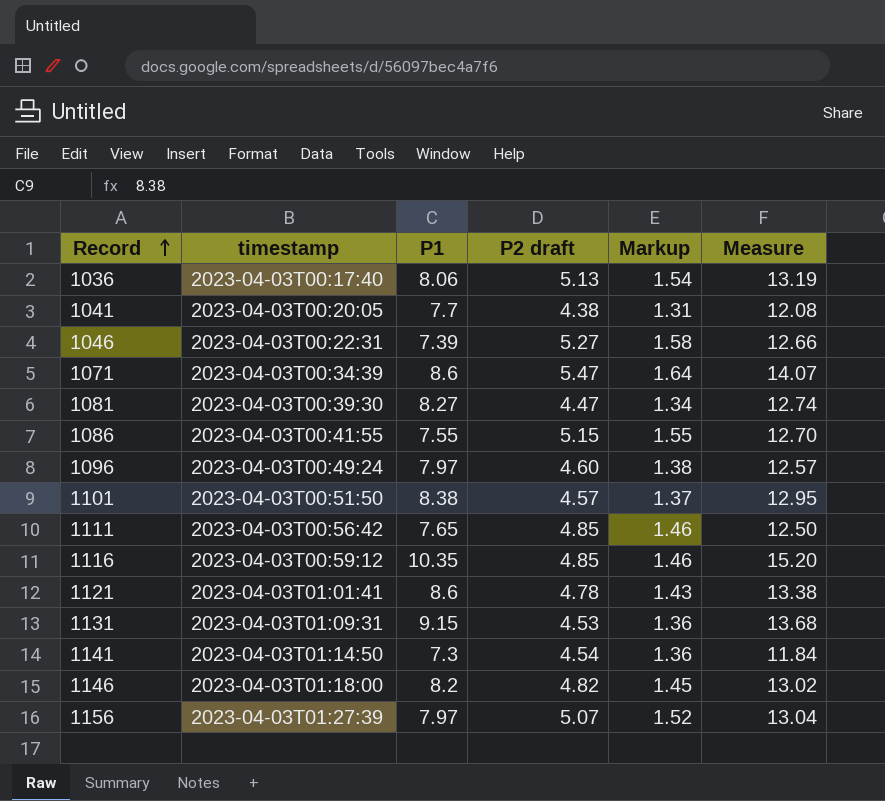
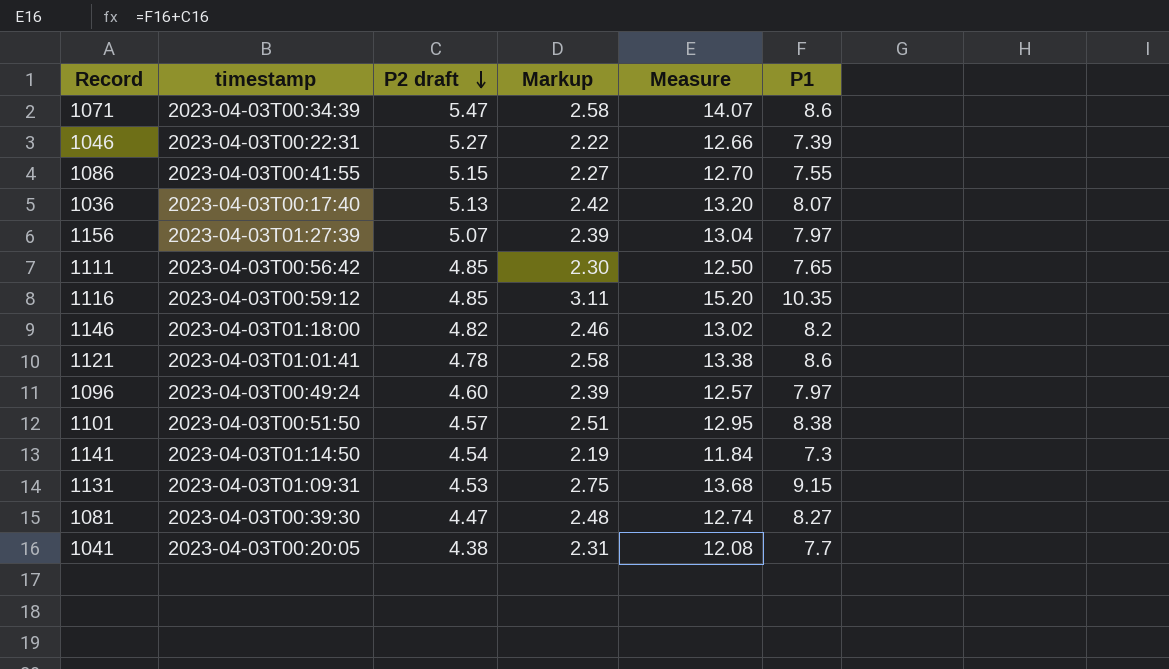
row order: Record ascending -> P2 draft descending
column Markup | formula: [P2 draft] * 0.3 -> [P1] * 0.3
column P1 | position: 3 -> 6
1036 | Measure: 13.19 -> 13.20
1036 | P1: 8.06 -> 8.07

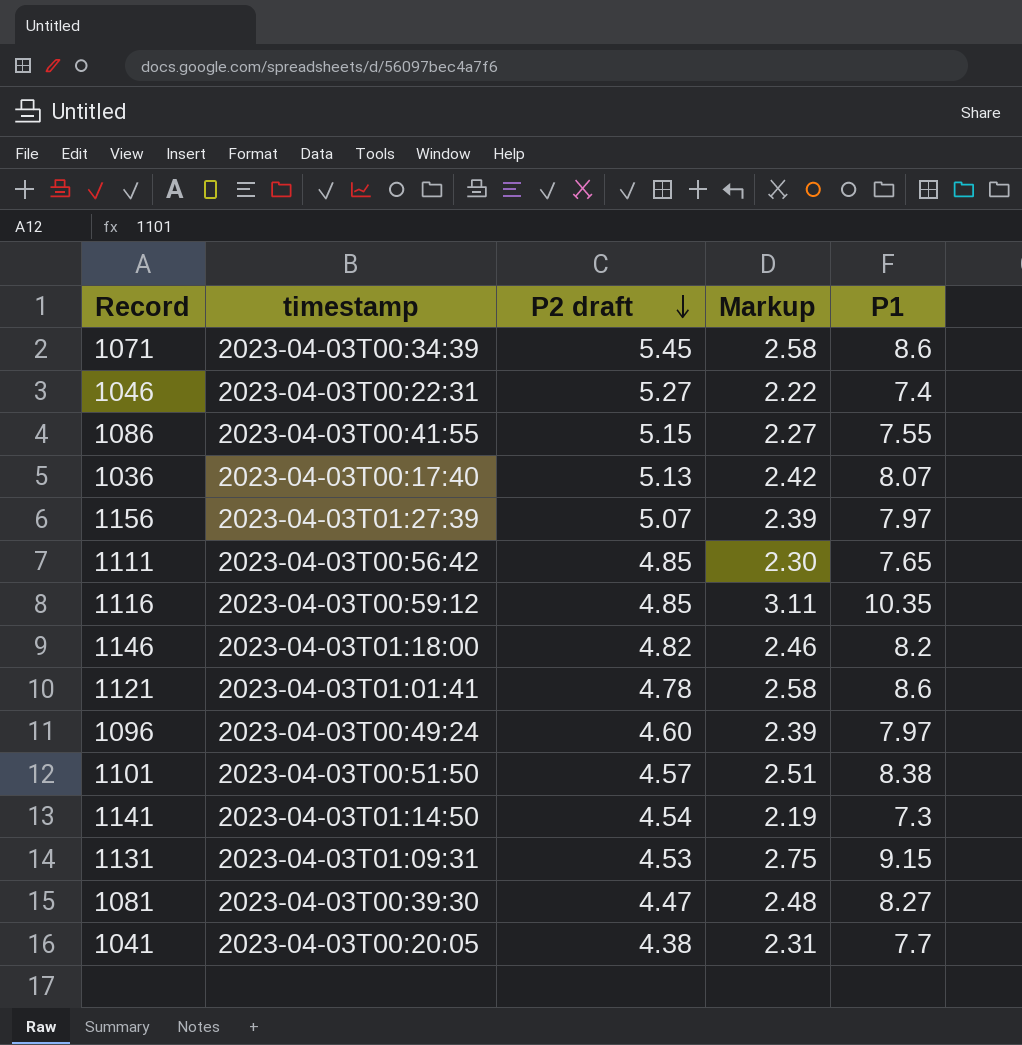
column Measure | formula: [P2 draft] + [P1] -> none
1071 | P2 draft: 5.47 -> 5.45
1046 | P1: 7.39 -> 7.4

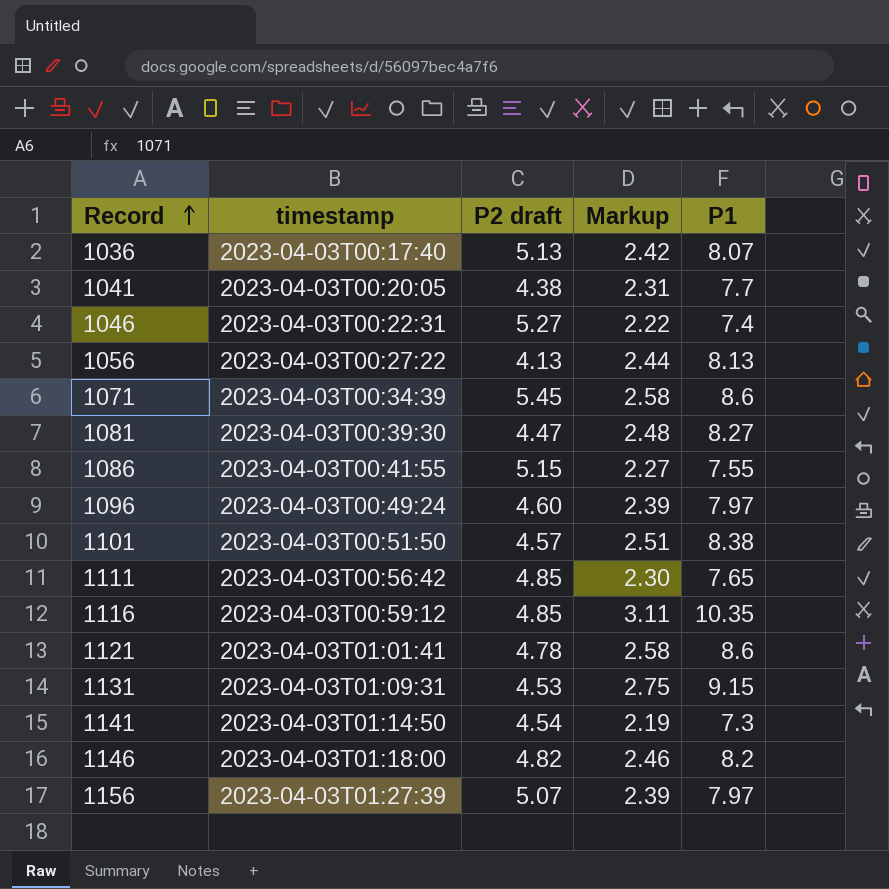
row order: P2 draft descending -> Record ascending
row 1056: none -> 2023-04-03T00:27:22 | 4.13 | 2.44 | 8.13

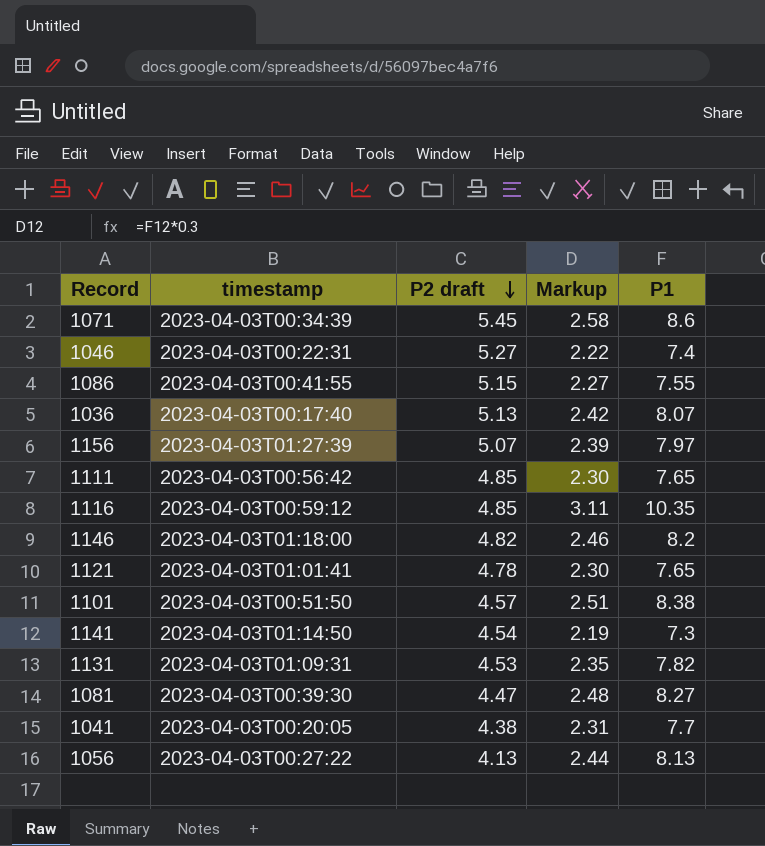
row order: Record ascending -> P2 draft descending
row 1096: 2023-04-03T00:49:24 | 4.60 | 2.39 | 7.97 -> none
1121 | Markup: 2.58 -> 2.30
1121 | P1: 8.6 -> 7.65
1131 | Markup: 2.75 -> 2.35
1131 | P1: 9.15 -> 7.82

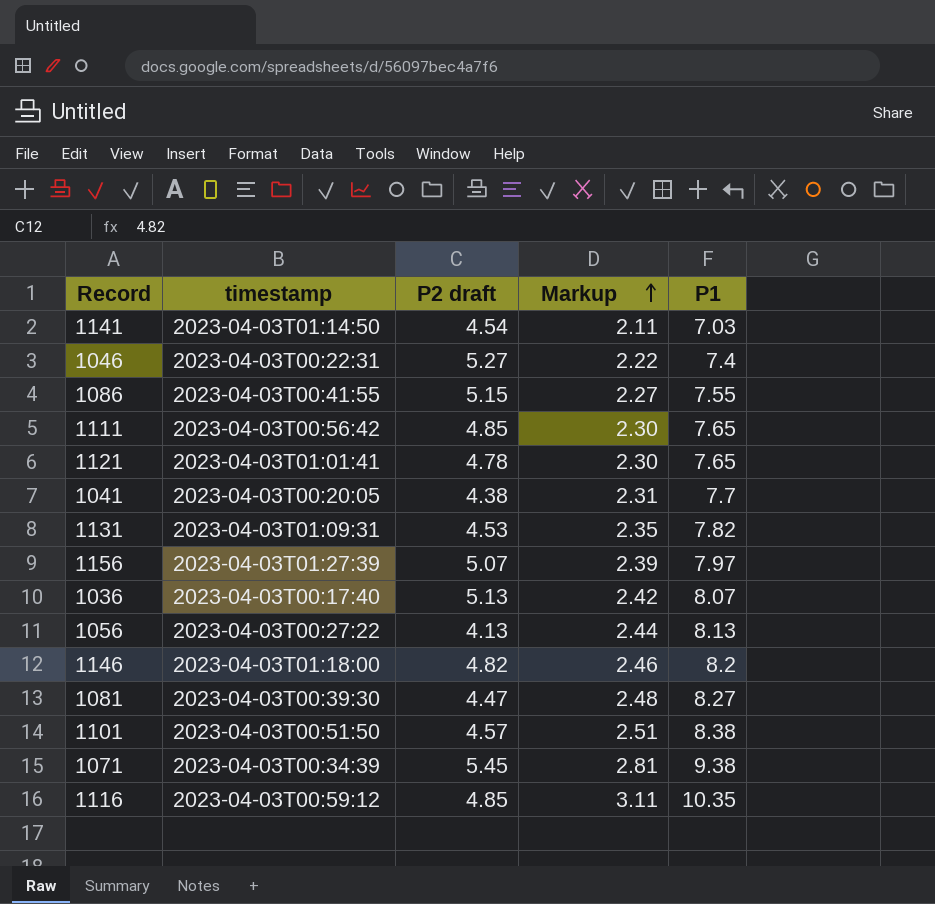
row order: P2 draft descending -> Markup ascending
1141 | Markup: 2.19 -> 2.11
1141 | P1: 7.3 -> 7.03
1071 | Markup: 2.58 -> 2.81
1071 | P1: 8.6 -> 9.38

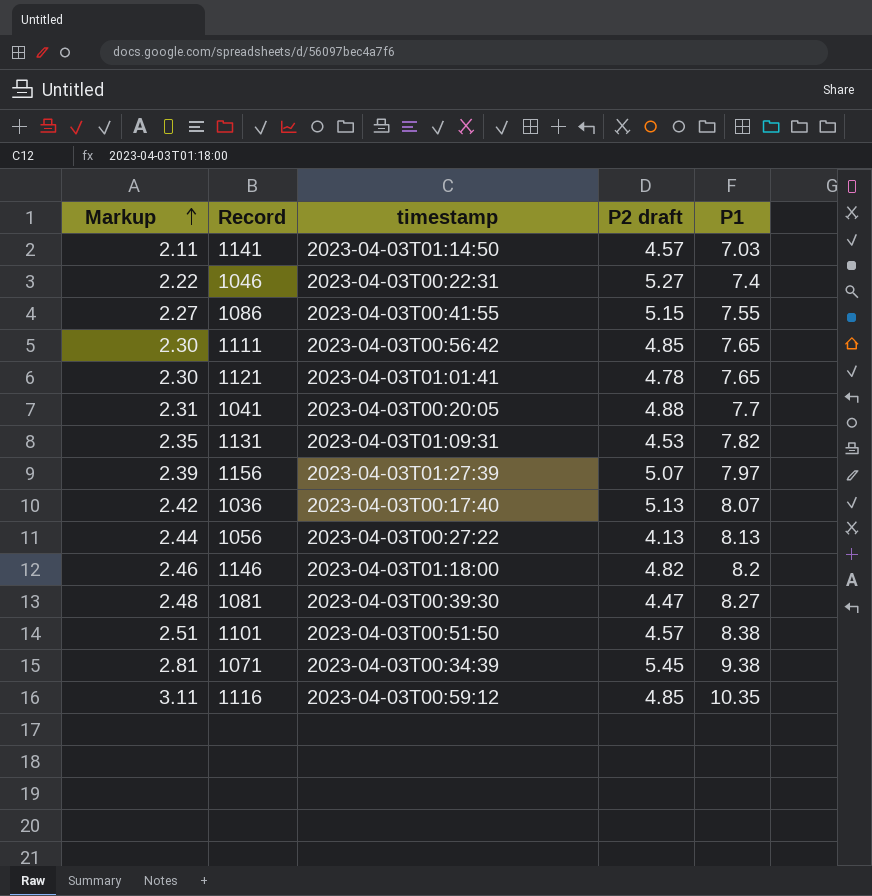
column Markup | position: 4 -> 1
1141 | P2 draft: 4.54 -> 4.57
1041 | P2 draft: 4.38 -> 4.88

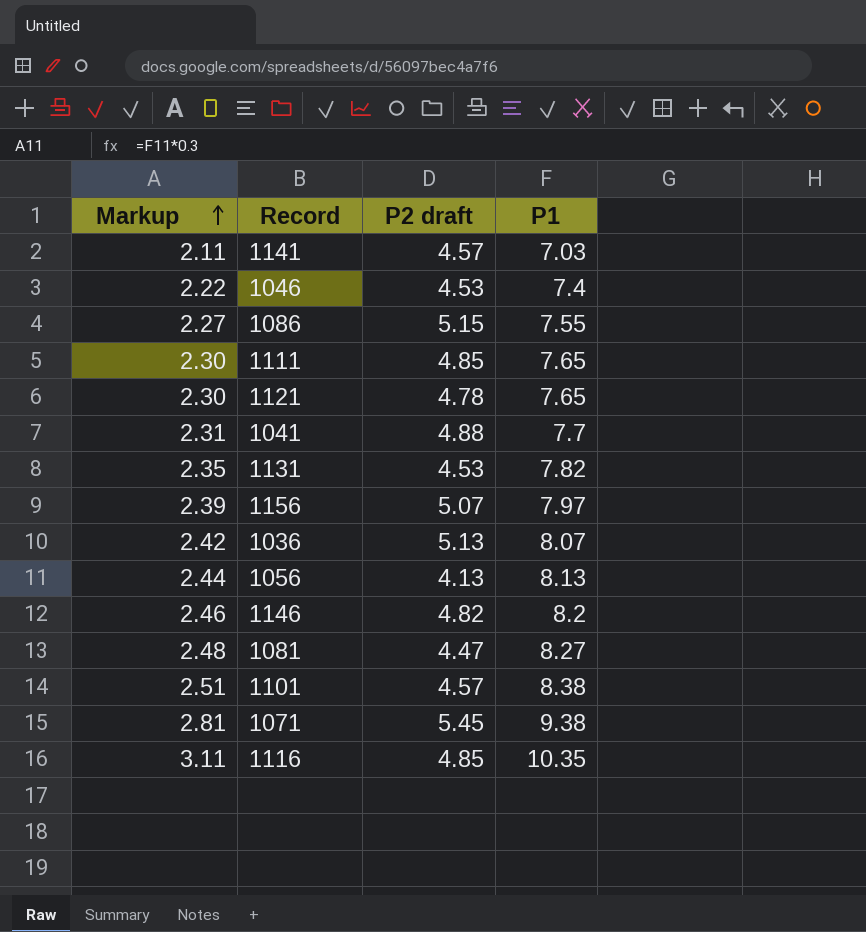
column timestamp | position: 3 -> none
1046 | P2 draft: 5.27 -> 4.53

